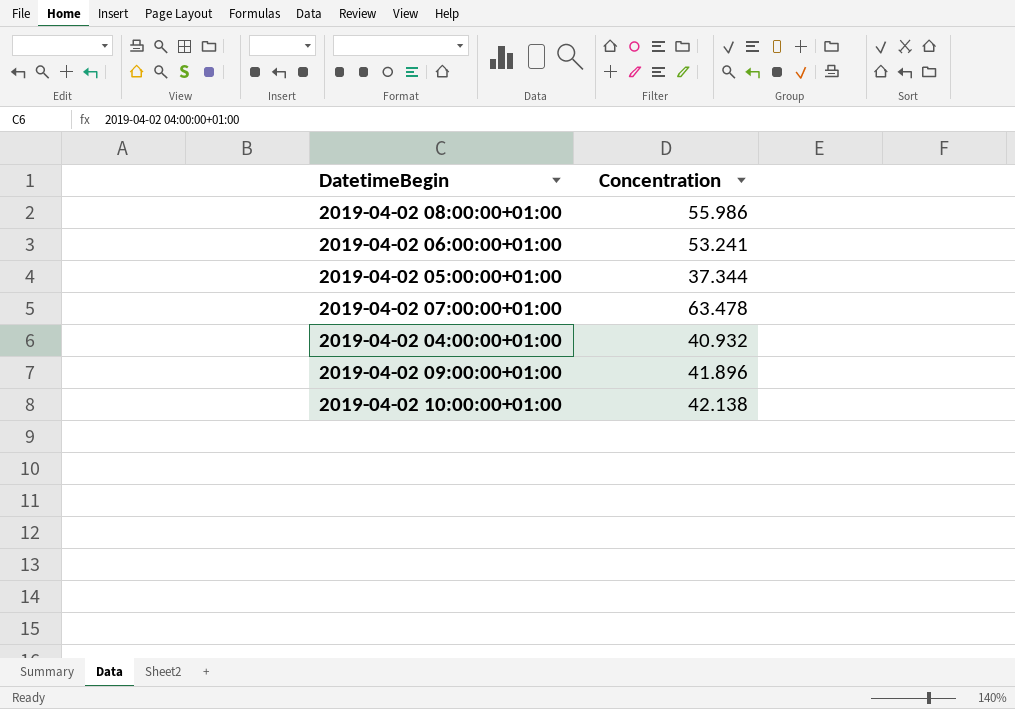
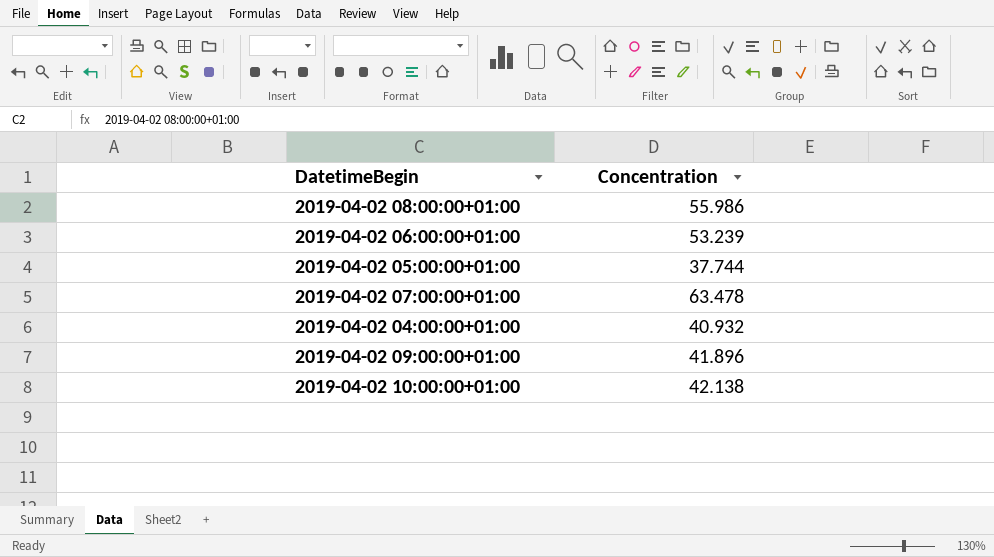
2019-04-02 06:00:00+01:00 | Concentration: 53.241 -> 53.239
2019-04-02 05:00:00+01:00 | Concentration: 37.344 -> 37.744

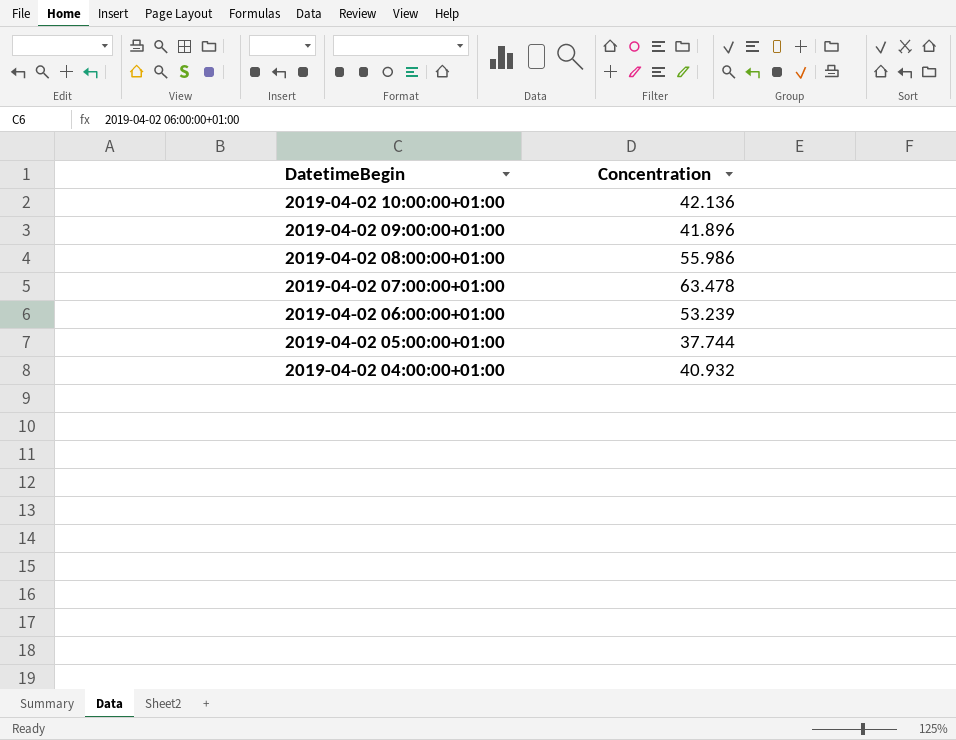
row order: none -> DatetimeBegin descending
2019-04-02 10:00:00+01:00 | Concentration: 42.138 -> 42.136

